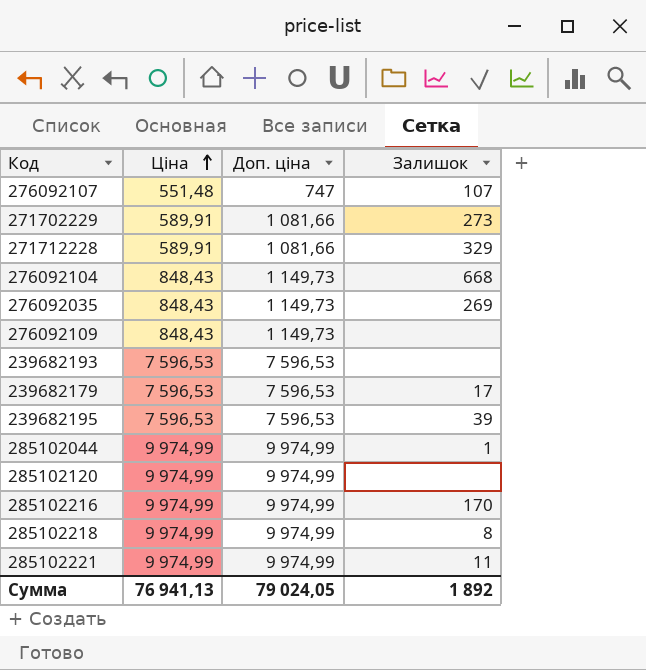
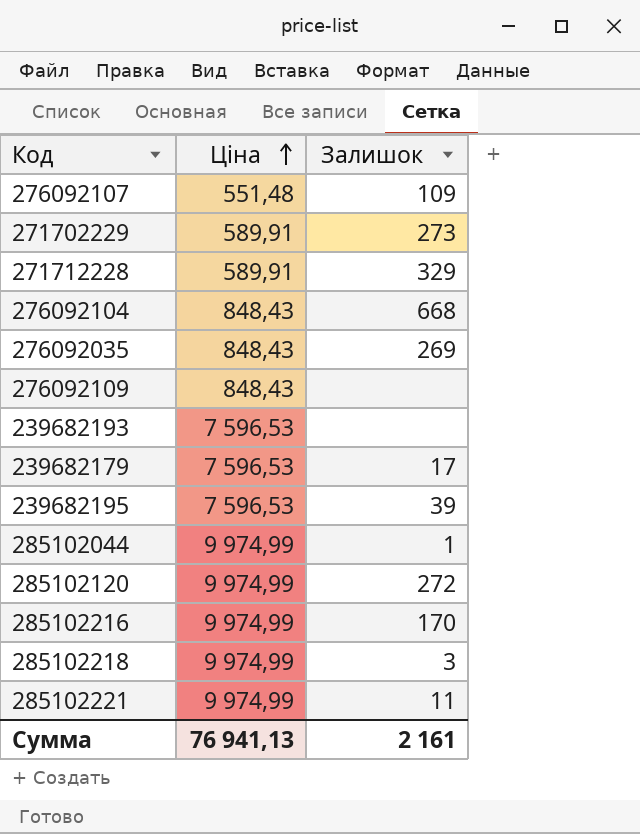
column Доп. ціна | position: 3 -> none
276092107 | Залишок: 107 -> 109
285102120 | Залишок: none -> 272
285102218 | Залишок: 8 -> 3
Сумма | Залишок: 1 892 -> 2 161

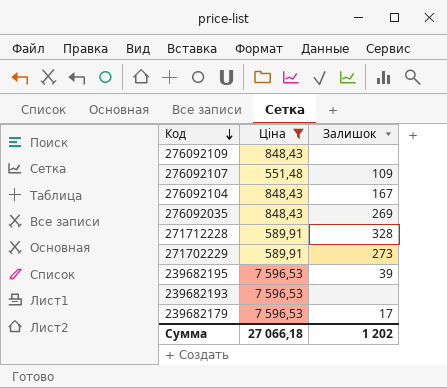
filter: none -> Ціна != 9 974,99
row order: Ціна ascending -> Код descending
276092104 | Залишок: 668 -> 167
271712228 | Залишок: 329 -> 328
Сумма | Ціна: 76 941,13 -> 27 066,18
Сумма | Залишок: 2 161 -> 1 202

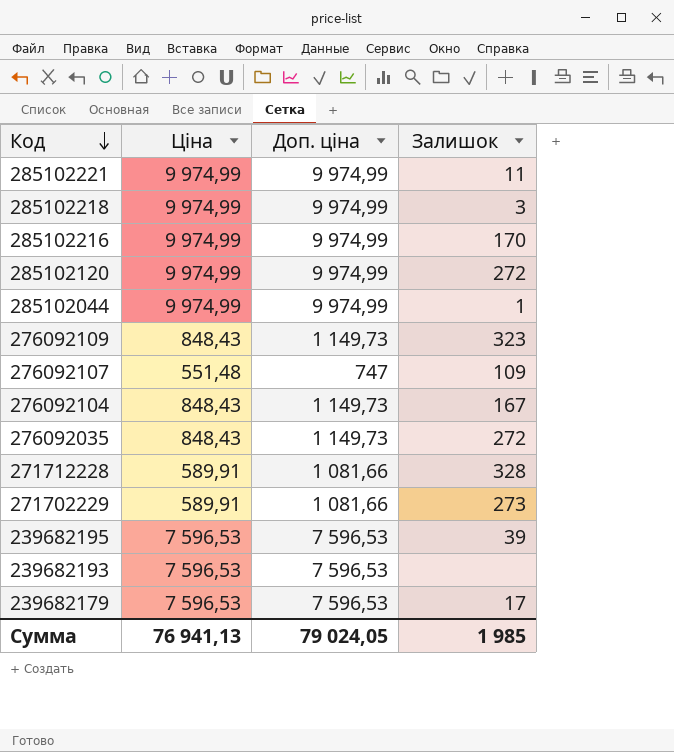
filter: Ціна != 9 974,99 -> none
column Доп. ціна | position: none -> 3
276092109 | Залишок: none -> 323
276092035 | Залишок: 269 -> 272
Сумма | Ціна: 27 066,18 -> 76 941,13
Сумма | Залишок: 1 202 -> 1 985

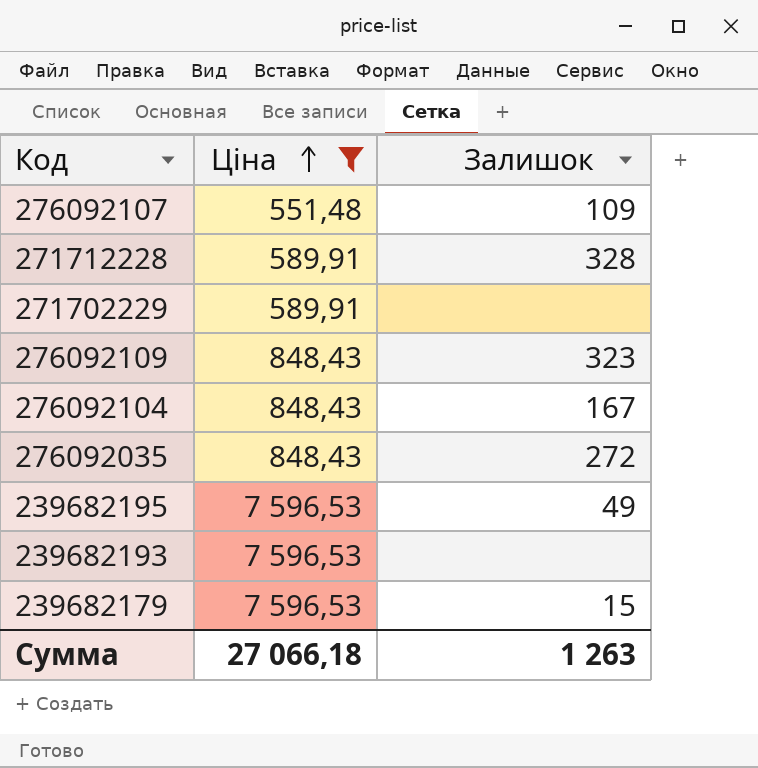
filter: none -> Ціна != 9 974,99
row order: Код descending -> Ціна ascending
column Доп. ціна | position: 3 -> none
271702229 | Залишок: 273 -> none
239682195 | Залишок: 39 -> 49
239682179 | Залишок: 17 -> 15
Сумма | Ціна: 76 941,13 -> 27 066,18
Сумма | Залишок: 1 985 -> 1 263

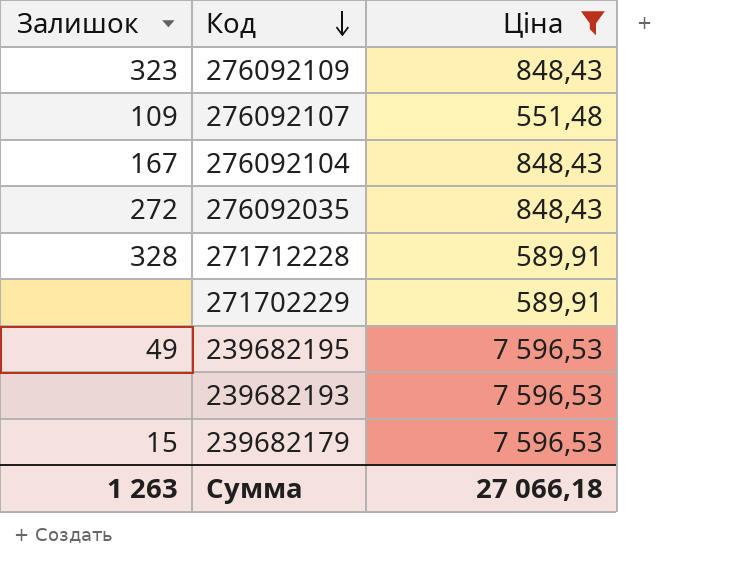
row order: Ціна ascending -> Код descending
column Залишок | position: 3 -> 1

